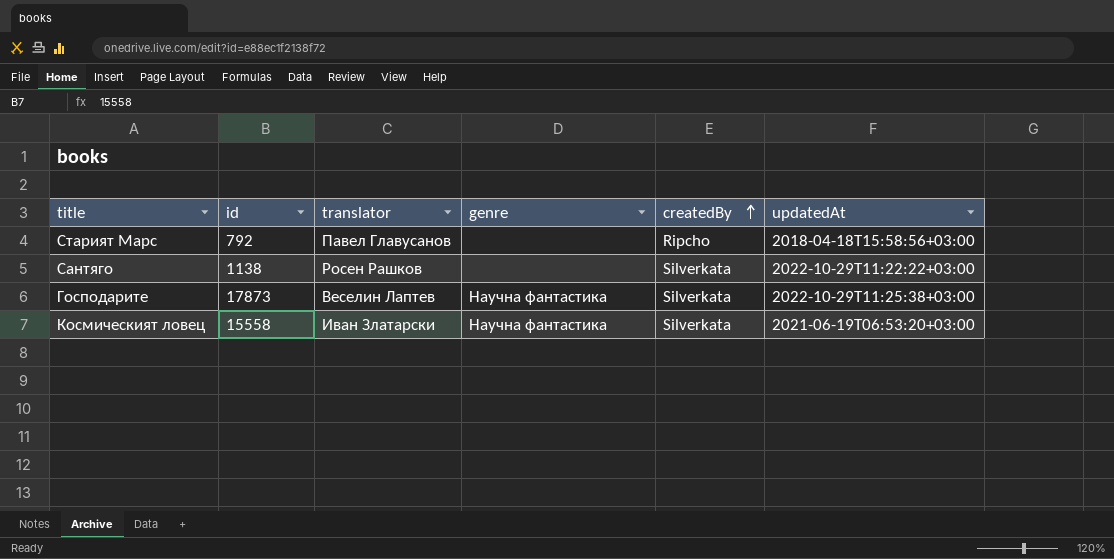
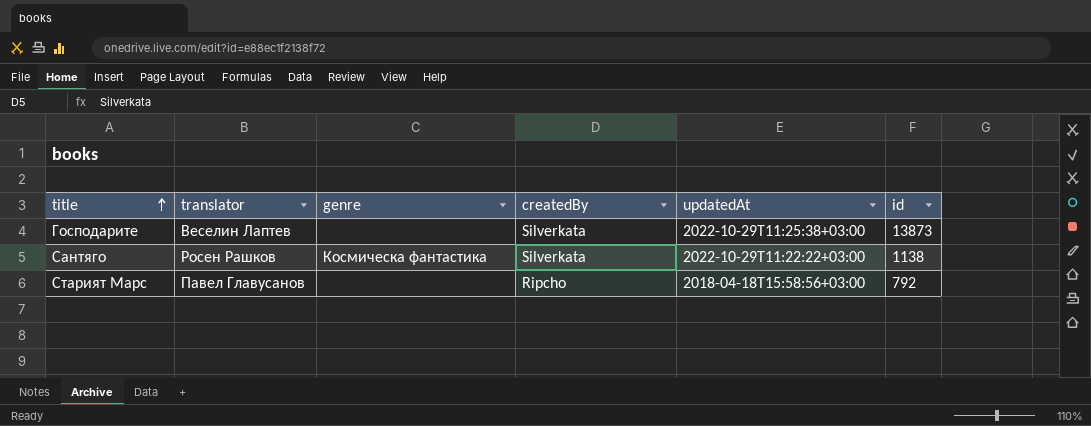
row order: createdBy ascending -> title ascending
column id | position: 2 -> 6
row Космическият ловец: 15558 | Иван Златарски | Научна фантастика | Silverkata | 2021-06-19T06:53:20+03:00 -> none
Господарите | genre: Научна фантастика -> none
Господарите | id: 17873 -> 13873
Сантяго | genre: none -> Космическа фантастика

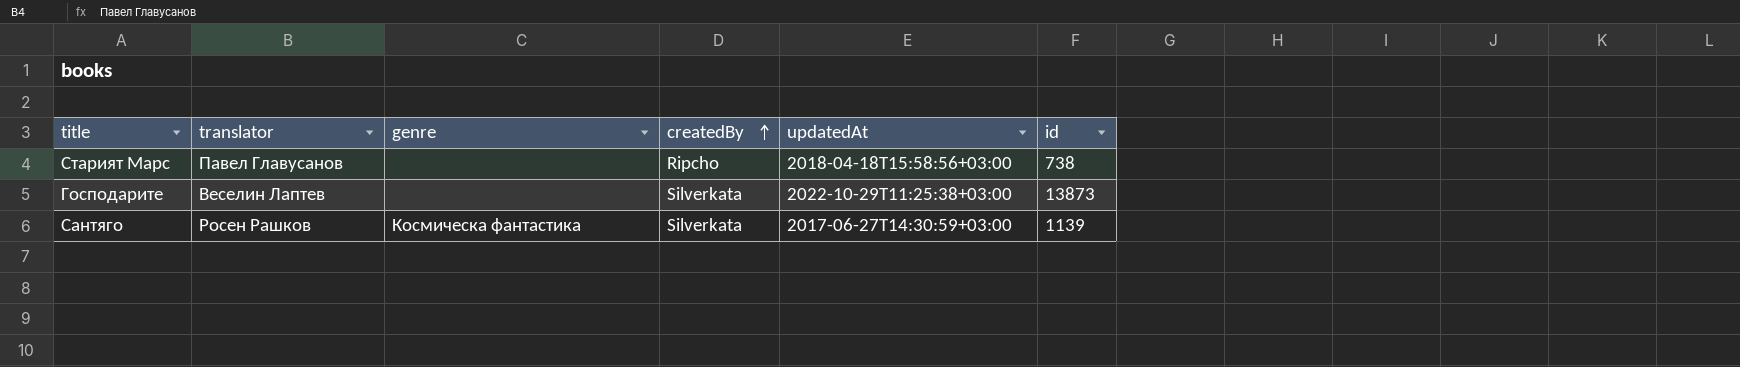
row order: title ascending -> createdBy ascending
Старият Марс | id: 792 -> 738
Сантяго | updatedAt: 2022-10-29T11:22:22+03:00 -> 2017-06-27T14:30:59+03:00
Сантяго | id: 1138 -> 1139

